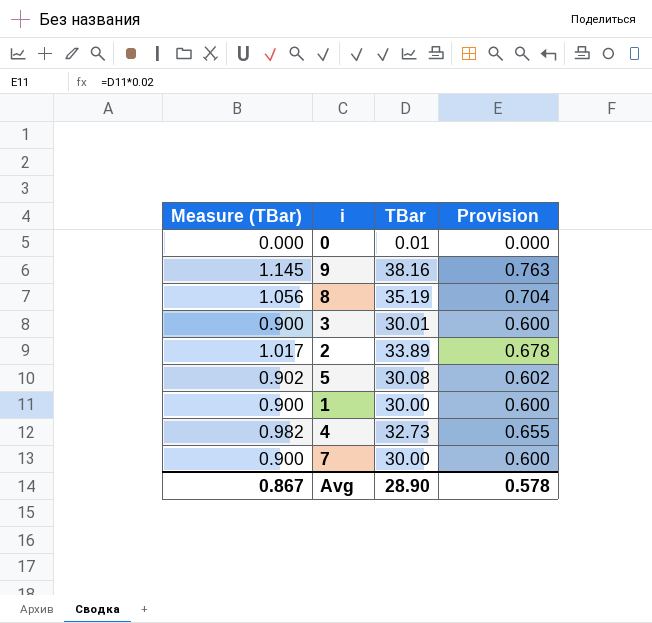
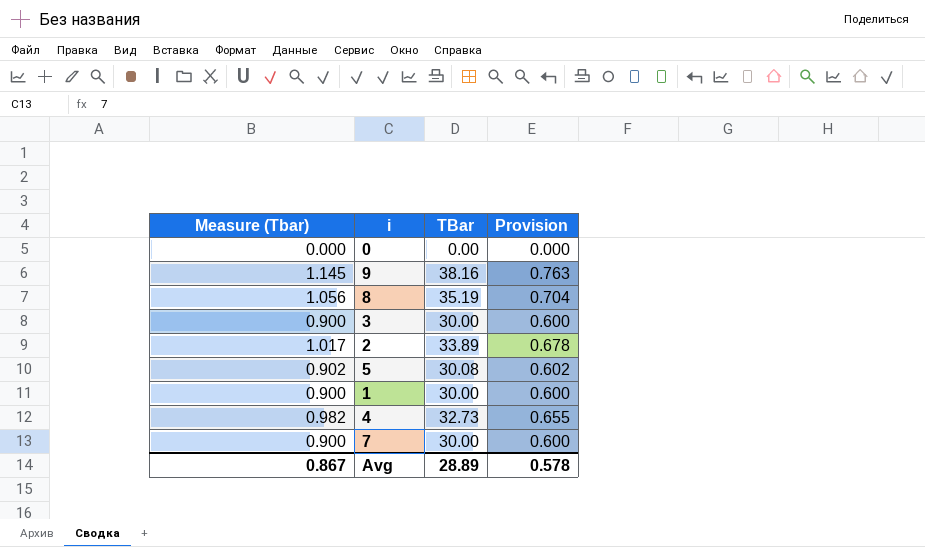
column name: Measure (TBar) -> Measure (Tbar)
0 | TBar: 0.01 -> 0.00
3 | TBar: 30.01 -> 30.00
Avg | TBar: 28.90 -> 28.89

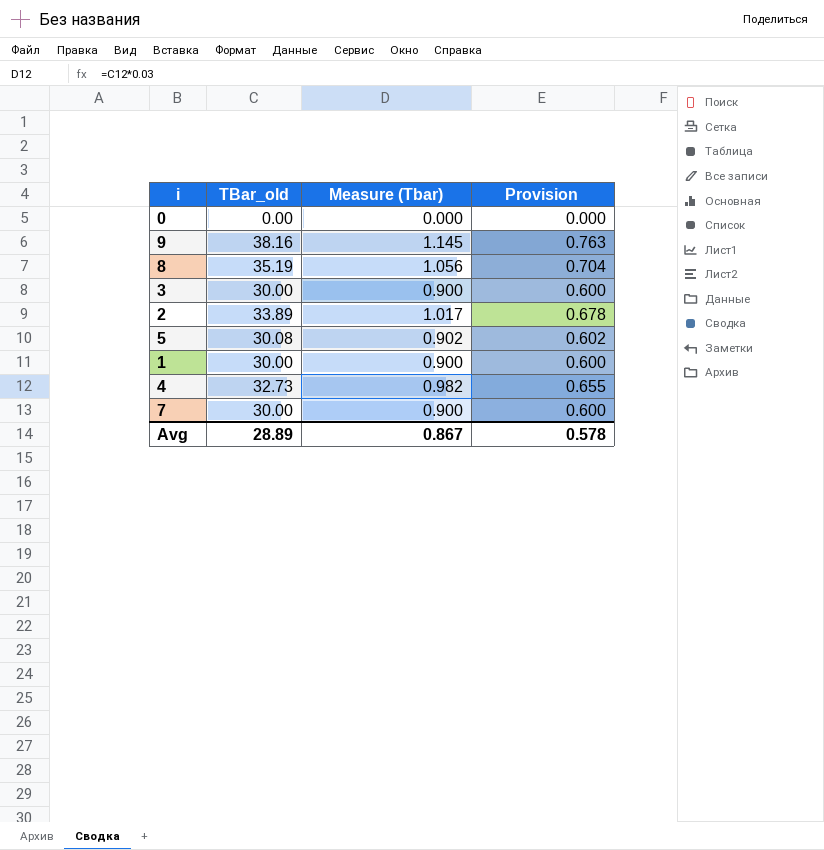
column name: TBar -> TBar_old
column Measure (Tbar) | position: 1 -> 3

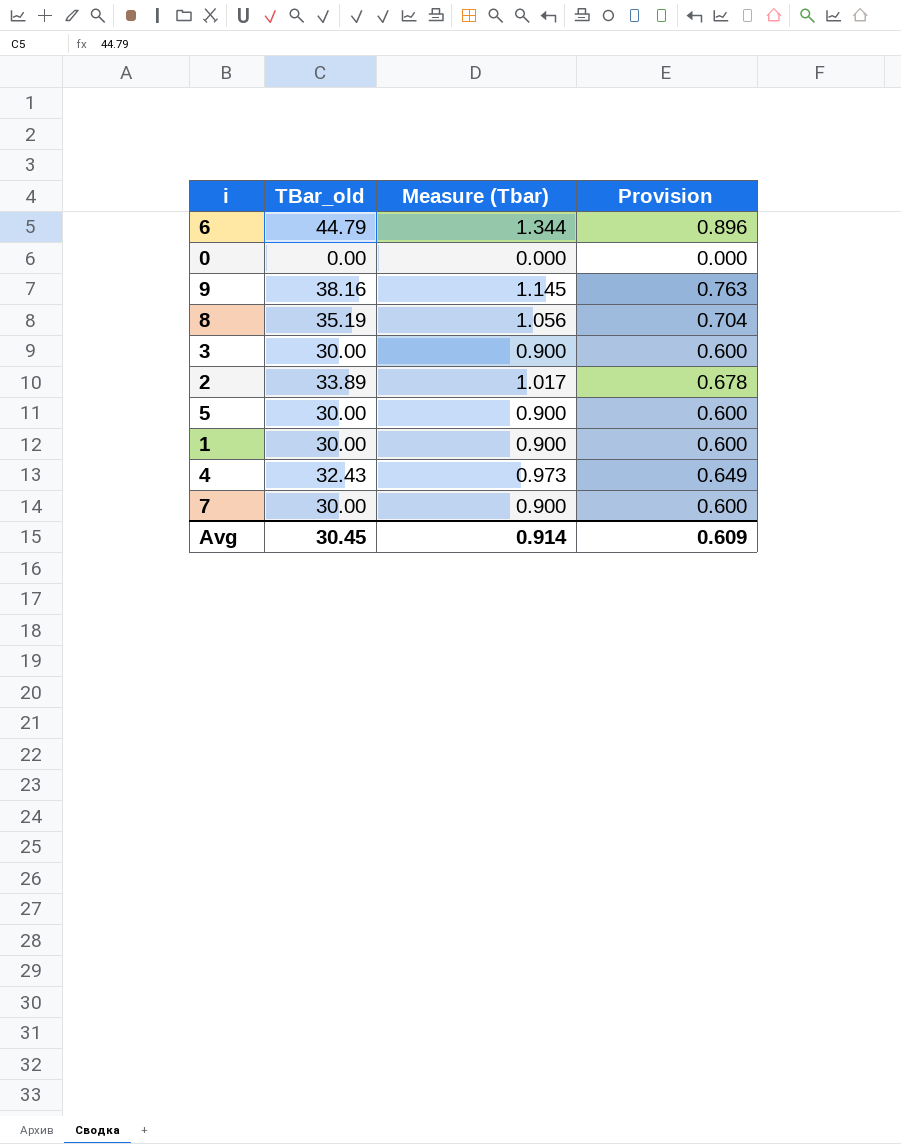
row 6: none -> 44.79 | 1.344 | 0.896
5 | TBar_old: 30.08 -> 30.00
5 | Measure (Tbar): 0.902 -> 0.900
5 | Provision: 0.602 -> 0.600
4 | TBar_old: 32.73 -> 32.43
4 | Measure (Tbar): 0.982 -> 0.973
4 | Provision: 0.655 -> 0.649
Avg | TBar_old: 28.89 -> 30.45
Avg | Measure (Tbar): 0.867 -> 0.914
Avg | Provision: 0.578 -> 0.609

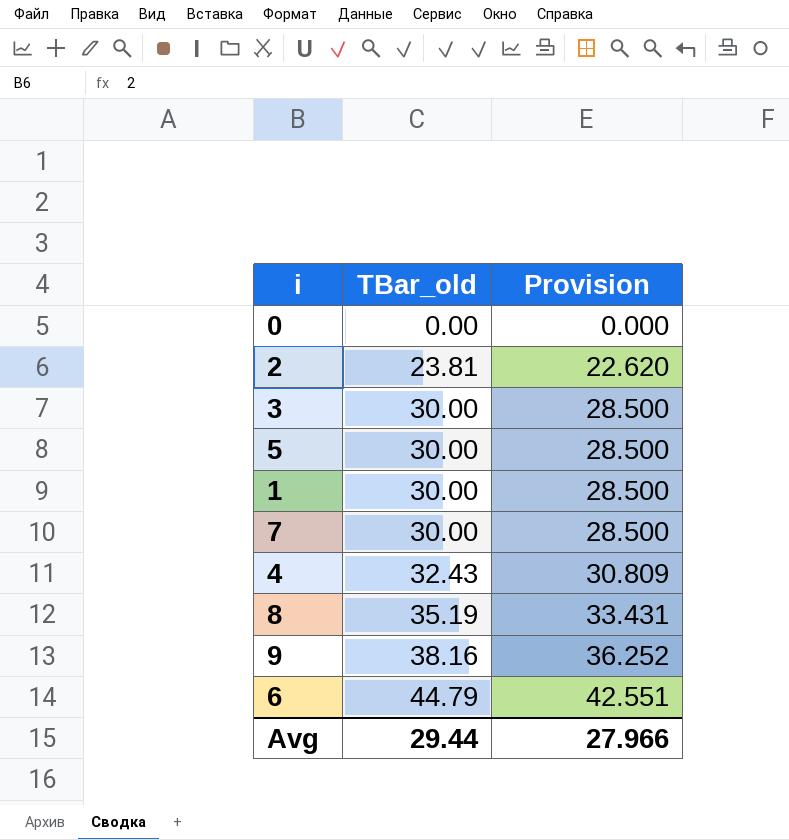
row order: none -> TBar_old ascending
column Measure (Tbar) | formula: [TBar_old] * 0.03 -> none
column Provision | formula: [TBar_old] * 0.02 -> [TBar_old] * 0.95
2 | TBar_old: 33.89 -> 23.81
Avg | TBar_old: 30.45 -> 29.44
Avg | Provision: 0.609 -> 27.966

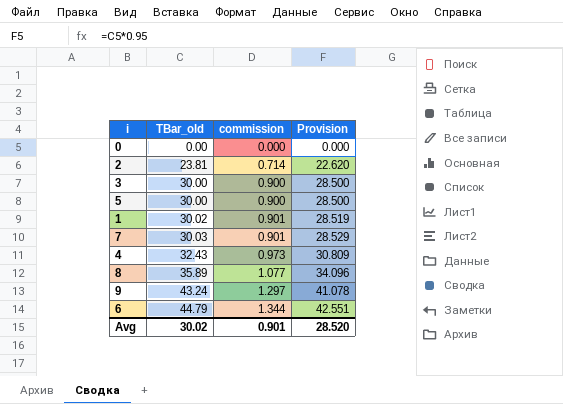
column commission | formula: none -> [TBar_old] * 0.03
1 | TBar_old: 30.00 -> 30.02
1 | Provision: 28.500 -> 28.519
7 | TBar_old: 30.00 -> 30.03
7 | Provision: 28.500 -> 28.529
8 | TBar_old: 35.19 -> 35.89
8 | Provision: 33.431 -> 34.096
9 | TBar_old: 38.16 -> 43.24
9 | Provision: 36.252 -> 41.078
Avg | TBar_old: 29.44 -> 30.02
Avg | Provision: 27.966 -> 28.520

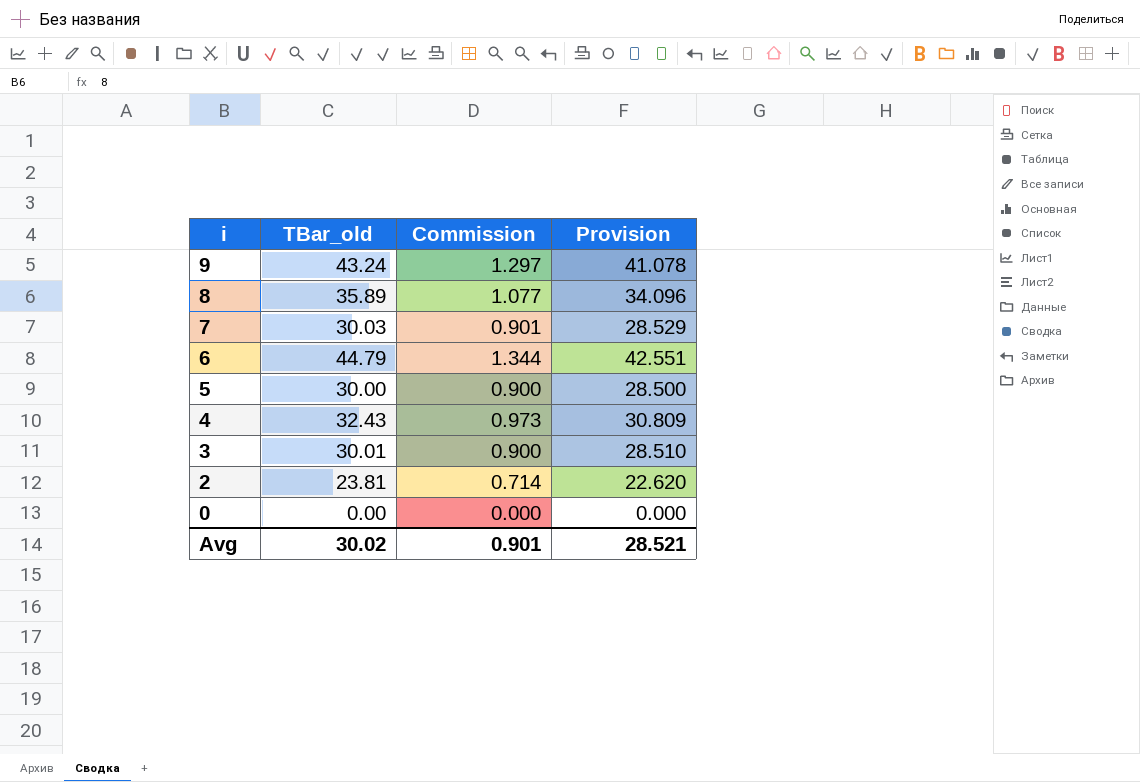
row order: TBar_old ascending -> i descending
column name: commission -> Commission
row 1: 30.02 | 0.901 | 28.519 -> none
3 | TBar_old: 30.00 -> 30.01
3 | Provision: 28.500 -> 28.510
Avg | Provision: 28.520 -> 28.521

